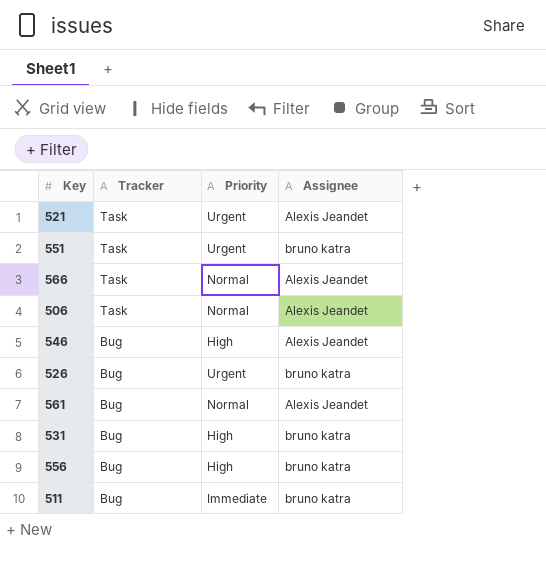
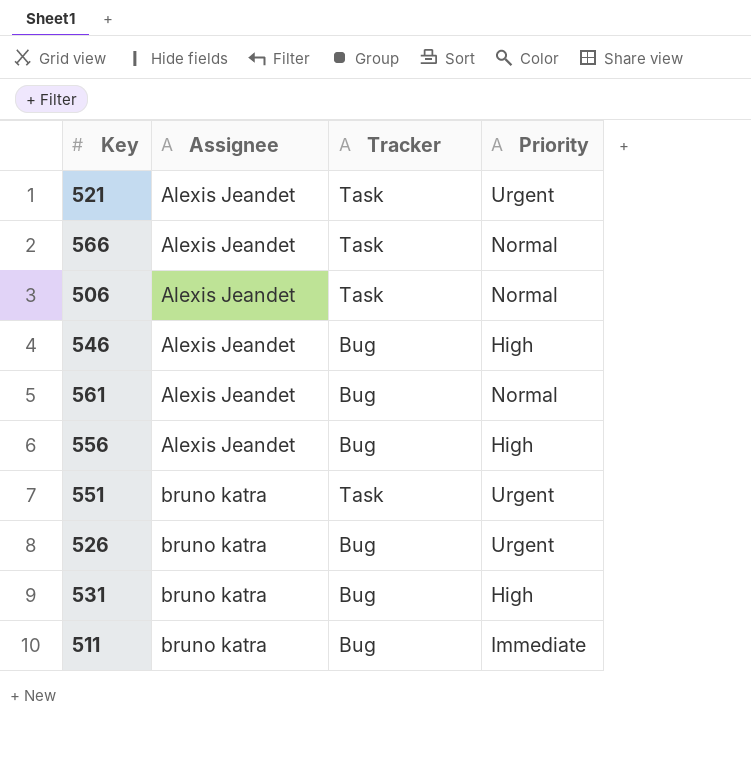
row order: Tracker descending -> Assignee ascending
column Assignee | position: 4 -> 2
556 | Assignee: bruno katra -> Alexis Jeandet

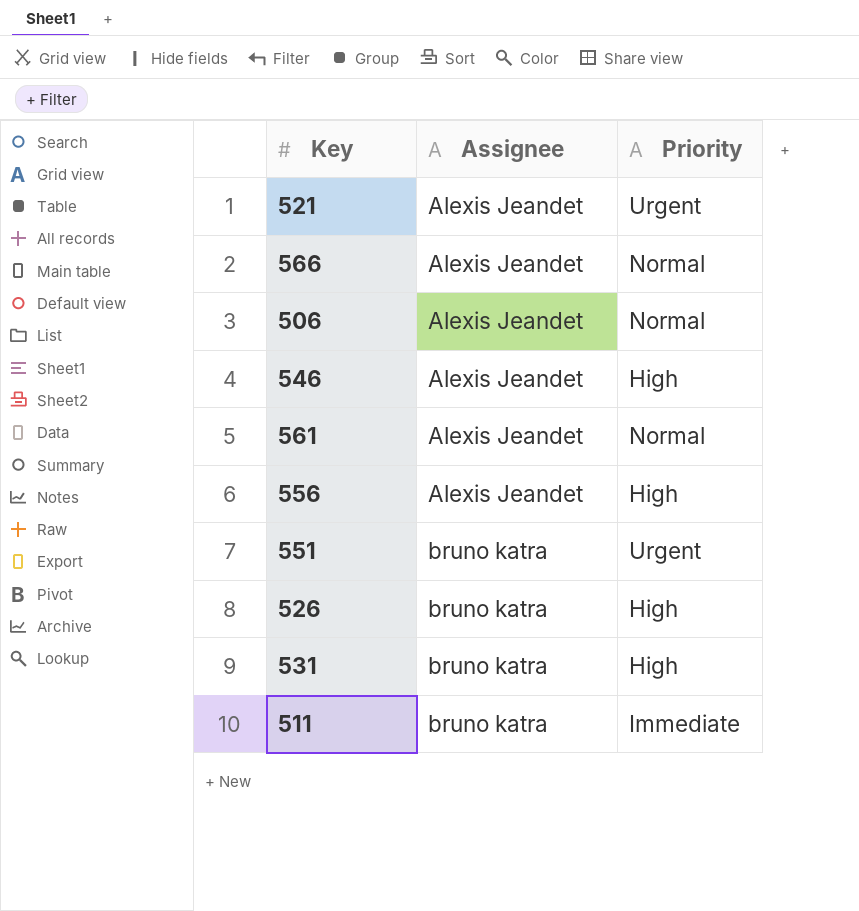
column Tracker | position: 3 -> none
526 | Priority: Urgent -> High

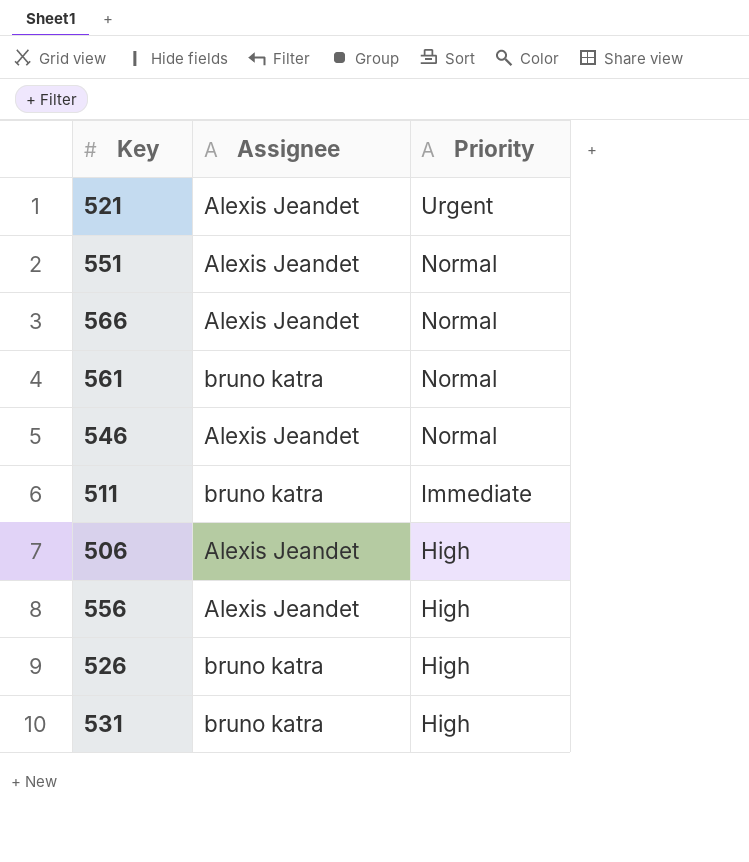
row order: Assignee ascending -> Priority descending
551 | Assignee: bruno katra -> Alexis Jeandet
551 | Priority: Urgent -> Normal
561 | Assignee: Alexis Jeandet -> bruno katra
546 | Priority: High -> Normal
506 | Priority: Normal -> High

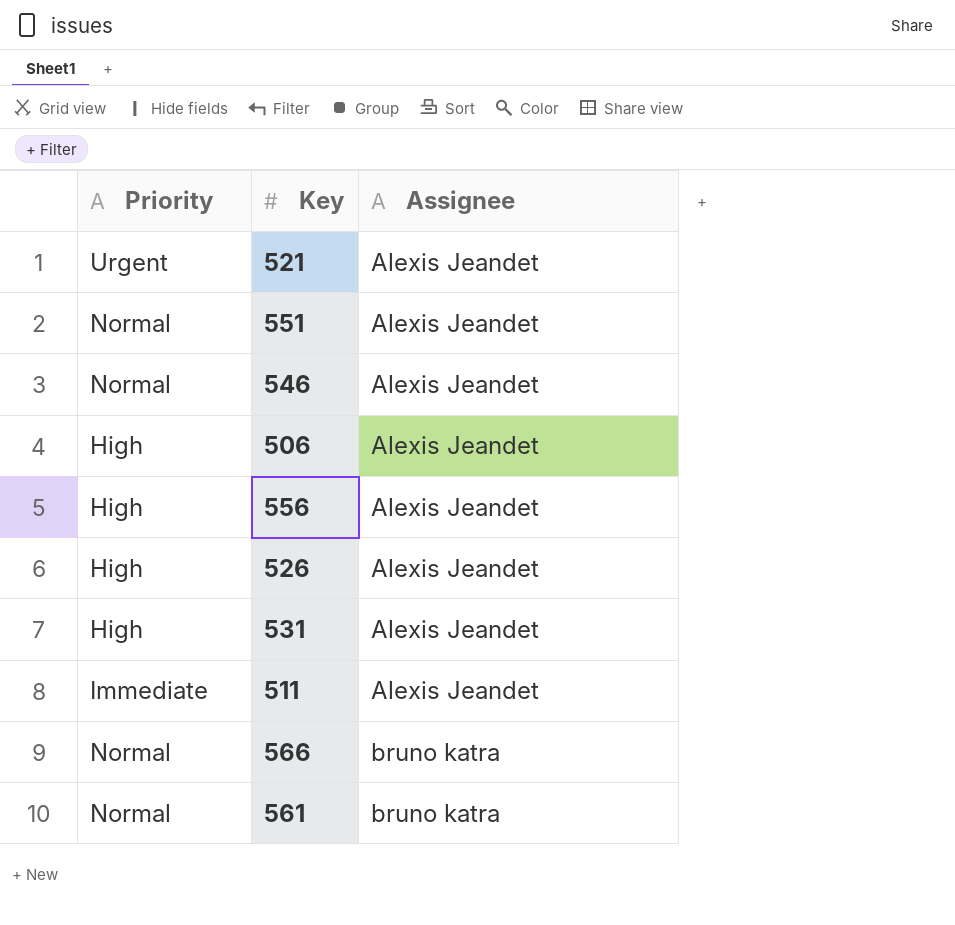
row order: Priority descending -> Assignee ascending
column Priority | position: 3 -> 1
526 | Assignee: bruno katra -> Alexis Jeandet
531 | Assignee: bruno katra -> Alexis Jeandet
511 | Assignee: bruno katra -> Alexis Jeandet
566 | Assignee: Alexis Jeandet -> bruno katra

